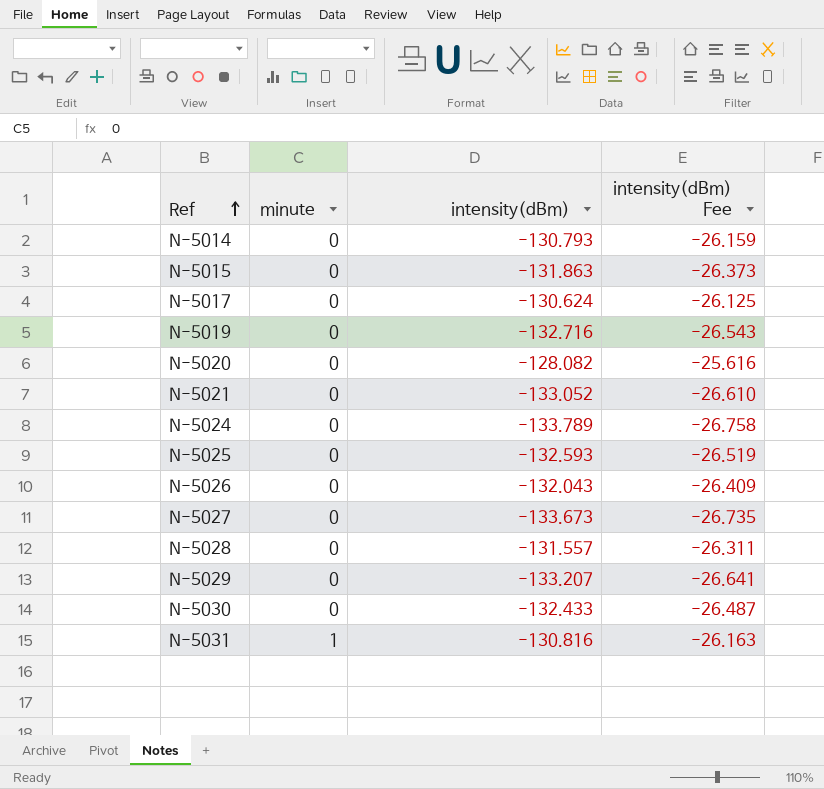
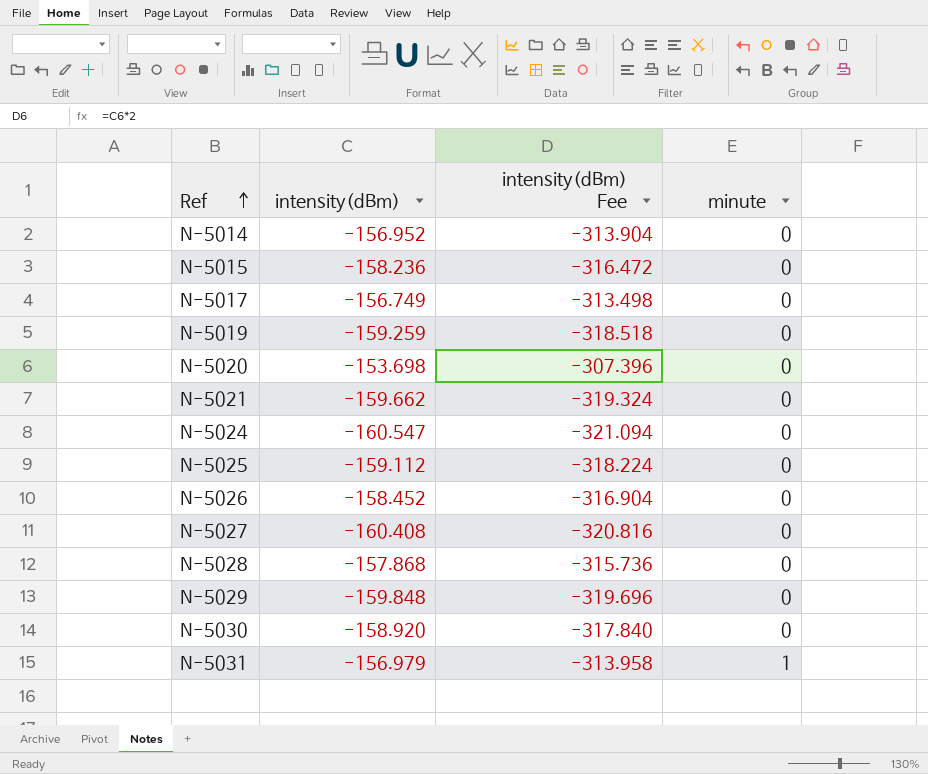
column intensity(dBm) Fee | formula: [intensity(dBm)] * 0.2 -> [intensity(dBm)] * 2
column minute | position: 2 -> 4
N-5014 | intensity(dBm): -130.793 -> -156.952
N-5015 | intensity(dBm): -131.863 -> -158.236
N-5017 | intensity(dBm): -130.624 -> -156.749
N-5019 | intensity(dBm): -132.716 -> -159.259
N-5020 | intensity(dBm): -128.082 -> -153.698
N-5021 | intensity(dBm): -133.052 -> -159.662
N-5024 | intensity(dBm): -133.789 -> -160.547
N-5025 | intensity(dBm): -132.593 -> -159.112
N-5026 | intensity(dBm): -132.043 -> -158.452
N-5027 | intensity(dBm): -133.673 -> -160.408
N-5028 | intensity(dBm): -131.557 -> -157.868
N-5029 | intensity(dBm): -133.207 -> -159.848
N-5030 | intensity(dBm): -132.433 -> -158.920
N-5031 | intensity(dBm): -130.816 -> -156.979

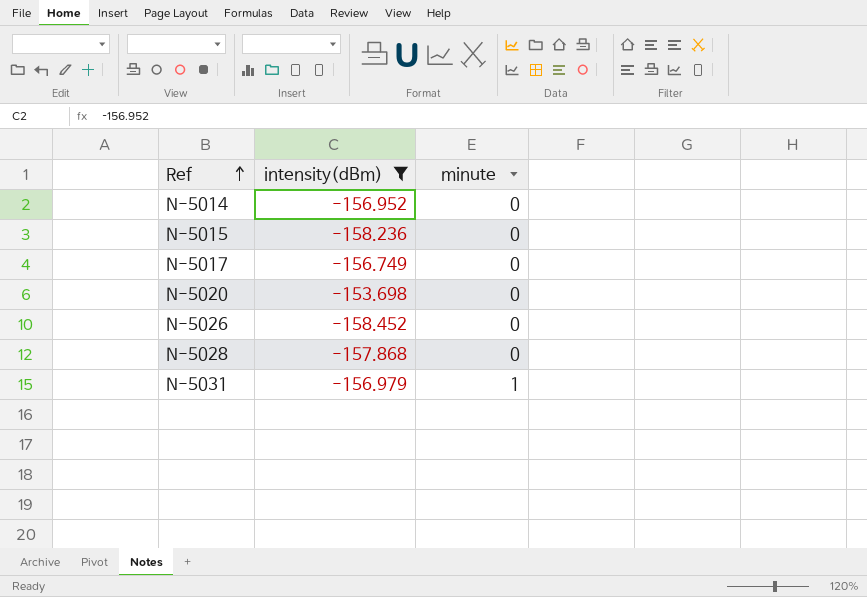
filter: none -> intensity(dBm) >= -158.452
column intensity(dBm) Fee | formula: [intensity(dBm)] * 2 -> none

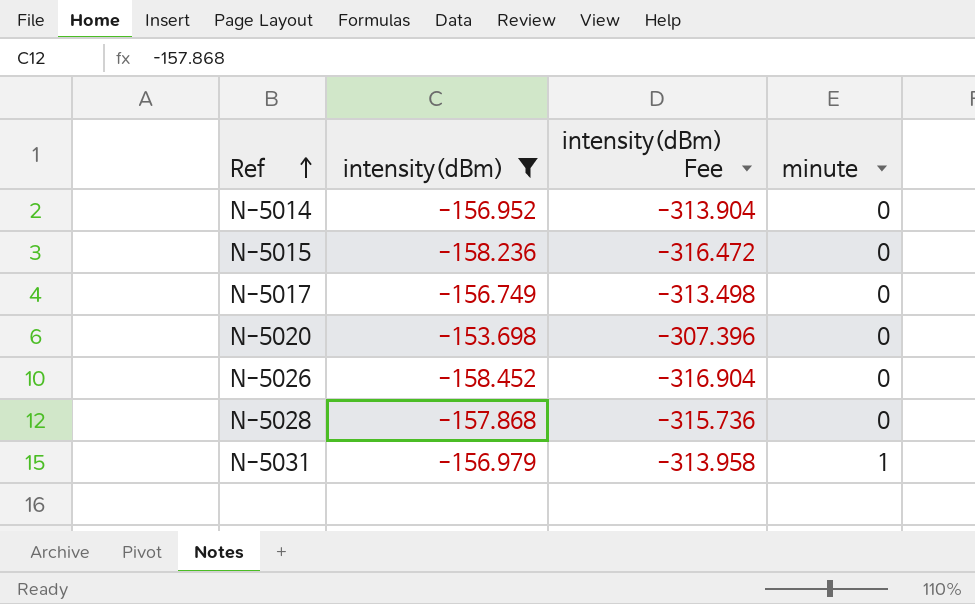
column intensity(dBm) Fee | formula: none -> [intensity(dBm)] * 2

